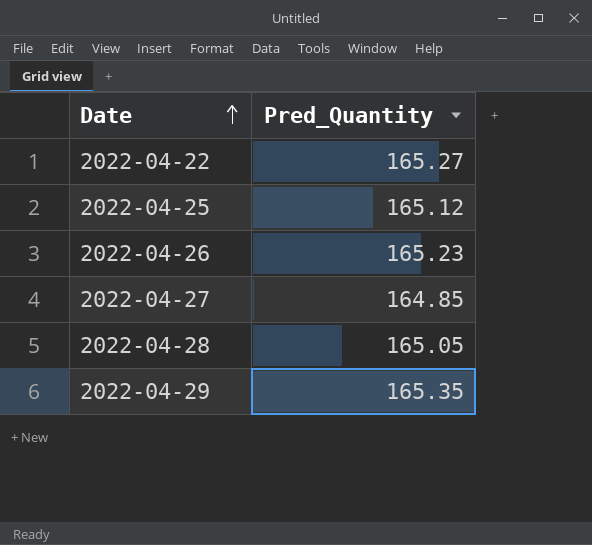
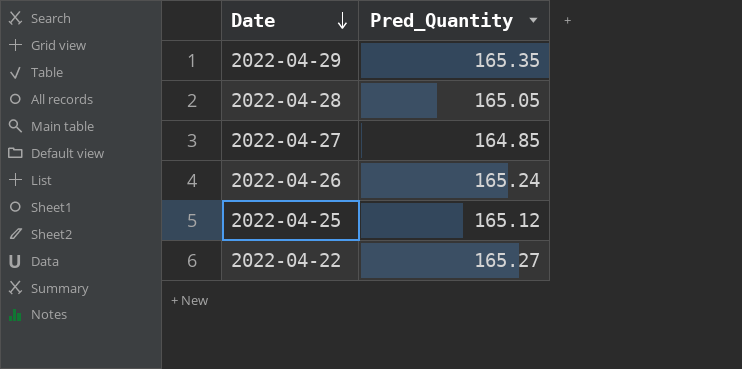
row order: Date ascending -> Date descending
2022-04-26 | Pred_Quantity: 165.23 -> 165.24

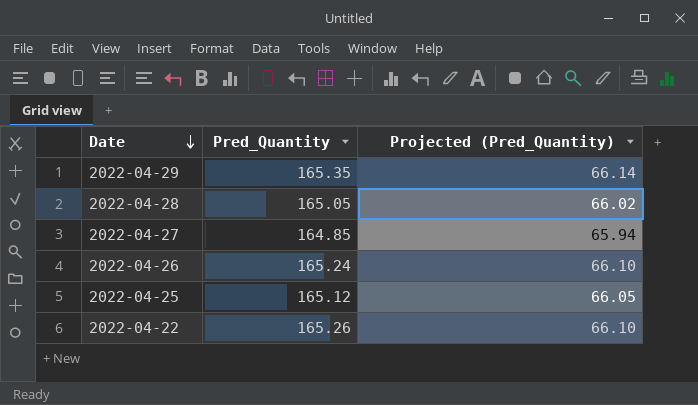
column Projected (Pred_Quantity) | formula: none -> [Pred_Quantity] * 0.4
2022-04-22 | Pred_Quantity: 165.27 -> 165.26

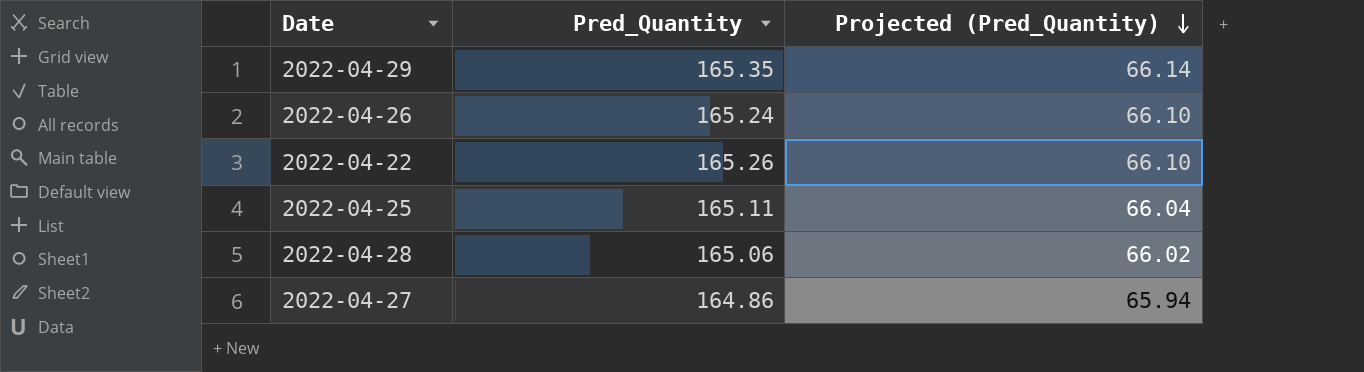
row order: Date descending -> Projected (Pred_Quantity) descending
2022-04-25 | Pred_Quantity: 165.12 -> 165.11
2022-04-25 | Projected (Pred_Quantity): 66.05 -> 66.04
2022-04-28 | Pred_Quantity: 165.05 -> 165.06
2022-04-27 | Pred_Quantity: 164.85 -> 164.86

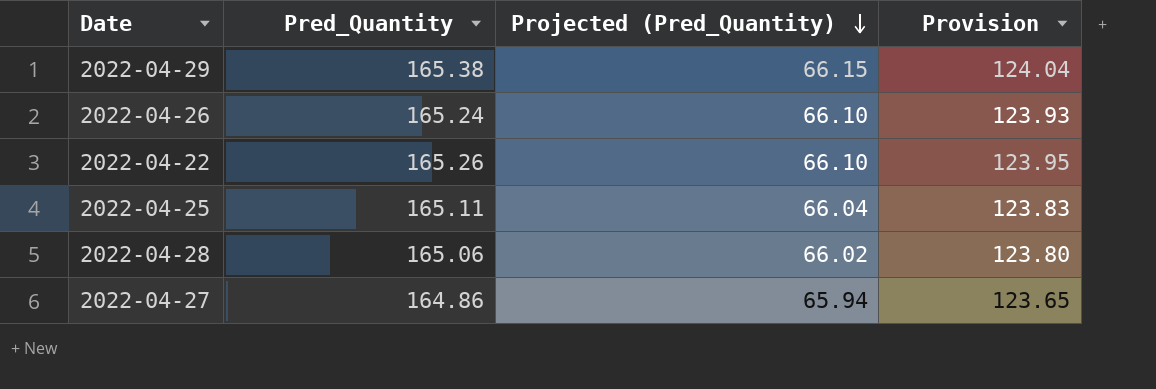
column Provision | formula: none -> [Pred_Quantity] * 0.75
2022-04-29 | Pred_Quantity: 165.35 -> 165.38
2022-04-29 | Projected (Pred_Quantity): 66.14 -> 66.15

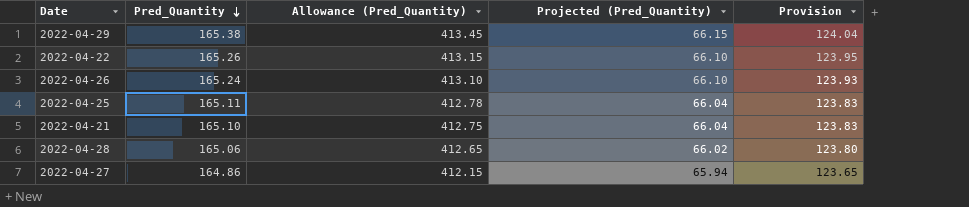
row order: Projected (Pred_Quantity) descending -> Pred_Quantity descending
column Allowance (Pred_Quantity) | formula: none -> [Pred_Quantity] * 2.5
row 2022-04-21: none -> 165.10 | 412.75 | 66.04 | 123.83

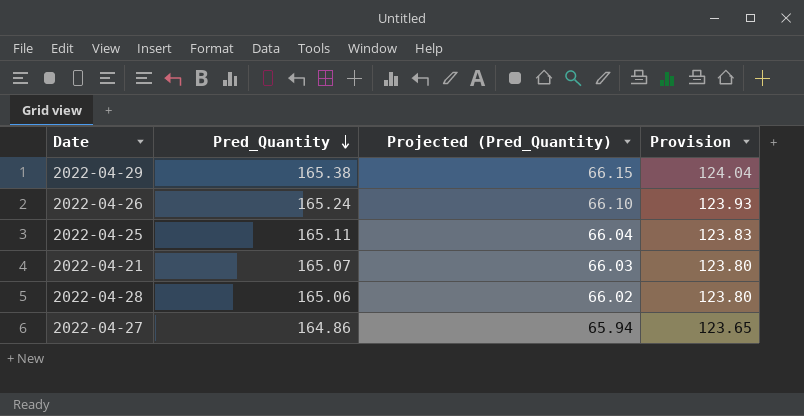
column Allowance (Pred_Quantity) | formula: [Pred_Quantity] * 2.5 -> none
row 2022-04-22: 165.26 | 413.15 | 66.10 | 123.95 -> none
2022-04-21 | Pred_Quantity: 165.10 -> 165.07
2022-04-21 | Projected (Pred_Quantity): 66.04 -> 66.03
2022-04-21 | Provision: 123.83 -> 123.80

